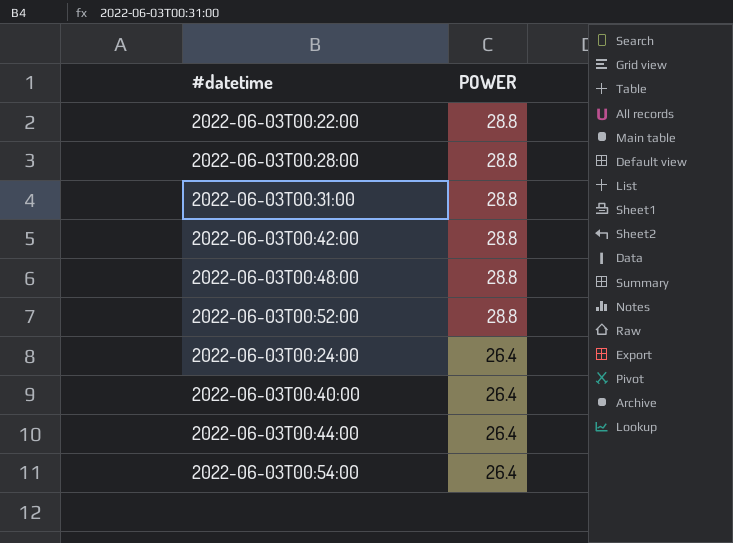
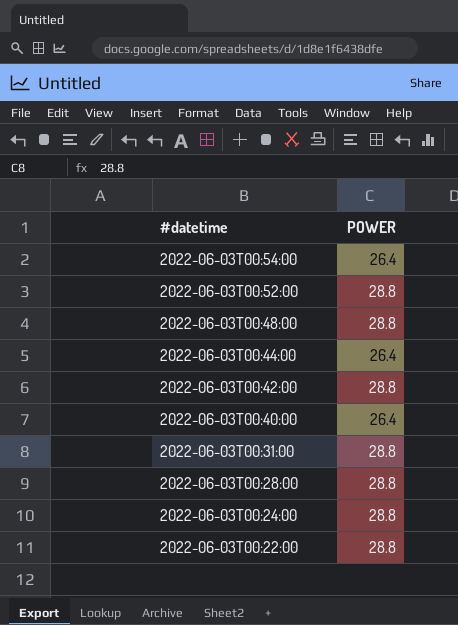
row order: POWER descending -> #datetime descending
2022-06-03T00:24:00 | POWER: 26.4 -> 28.8

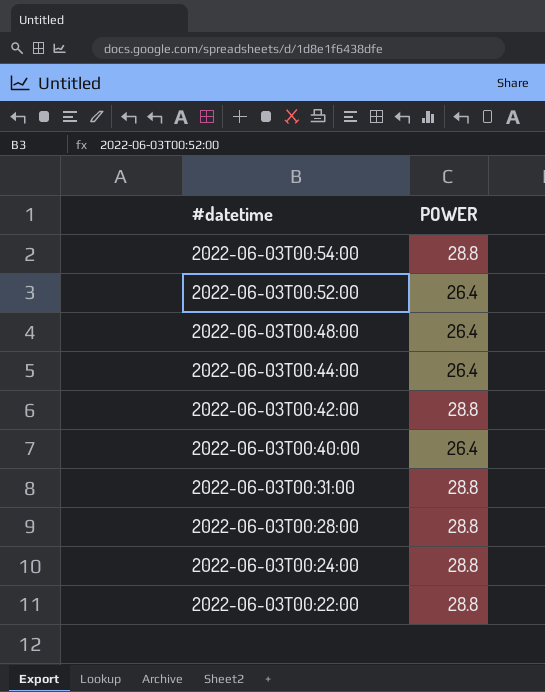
2022-06-03T00:54:00 | POWER: 26.4 -> 28.8
2022-06-03T00:52:00 | POWER: 28.8 -> 26.4
2022-06-03T00:48:00 | POWER: 28.8 -> 26.4

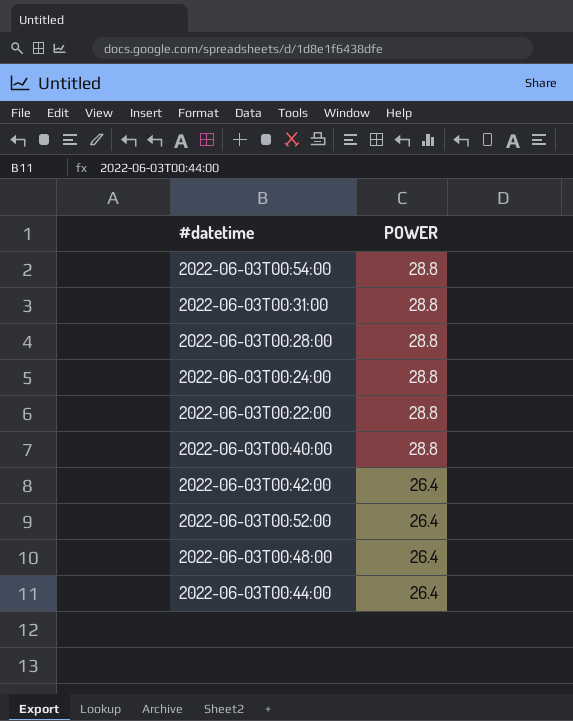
row order: #datetime descending -> POWER descending
2022-06-03T00:40:00 | POWER: 26.4 -> 28.8
2022-06-03T00:42:00 | POWER: 28.8 -> 26.4

